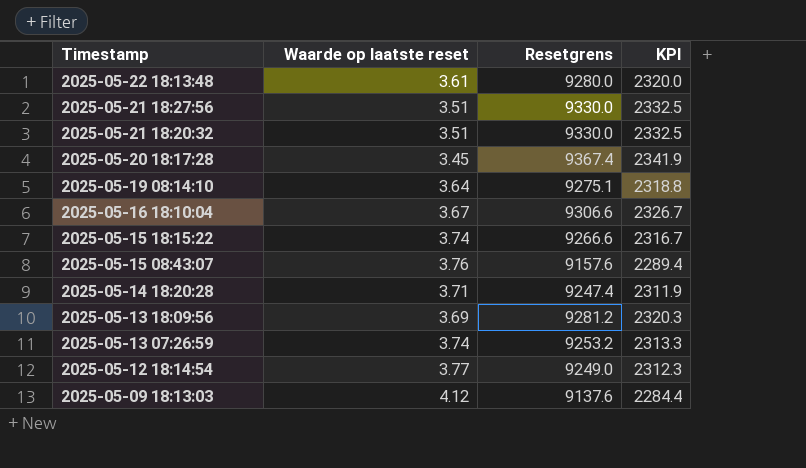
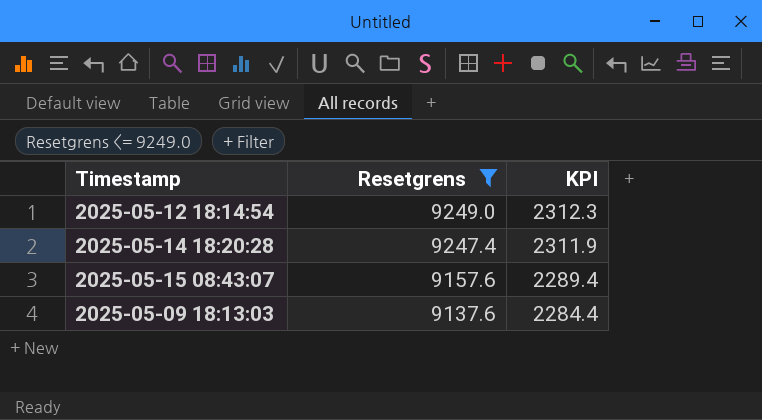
filter: none -> Resetgrens <= 9249.0
row order: Timestamp descending -> Resetgrens descending
column Waarde op laatste reset | position: 2 -> none

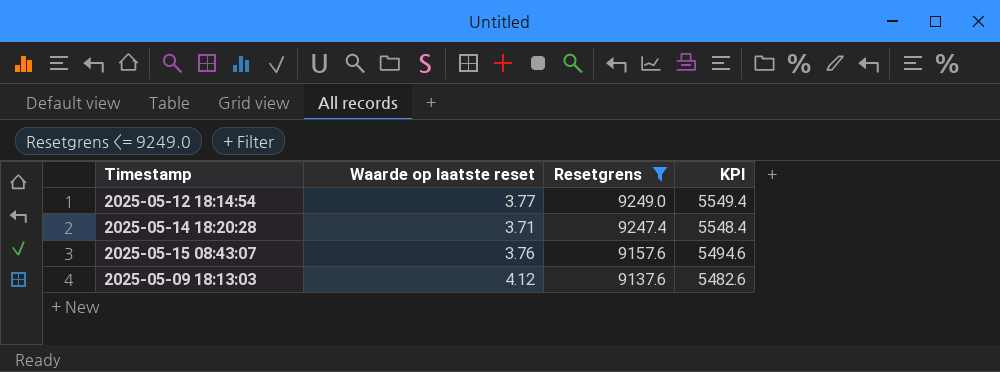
column Waarde op laatste reset | position: none -> 2
column KPI | formula: [Resetgrens] * 0.25 -> [Resetgrens] * 0.6

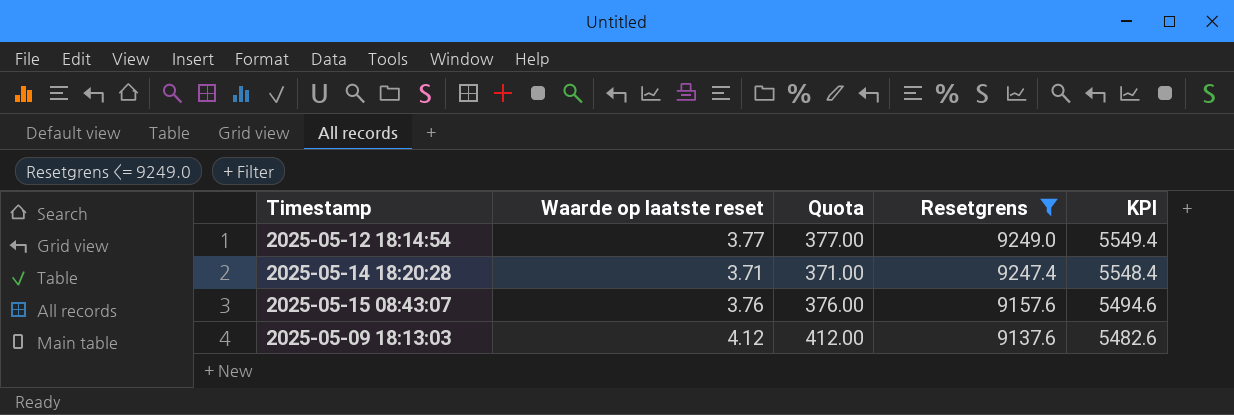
column Quota | formula: none -> [Waarde op laatste reset] * 100

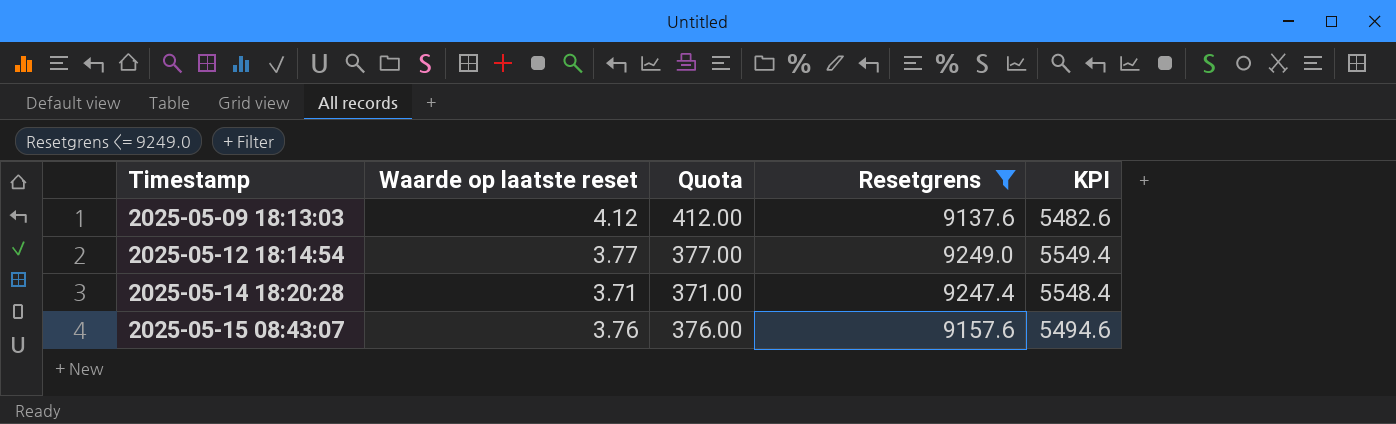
row order: Resetgrens descending -> Timestamp ascending

